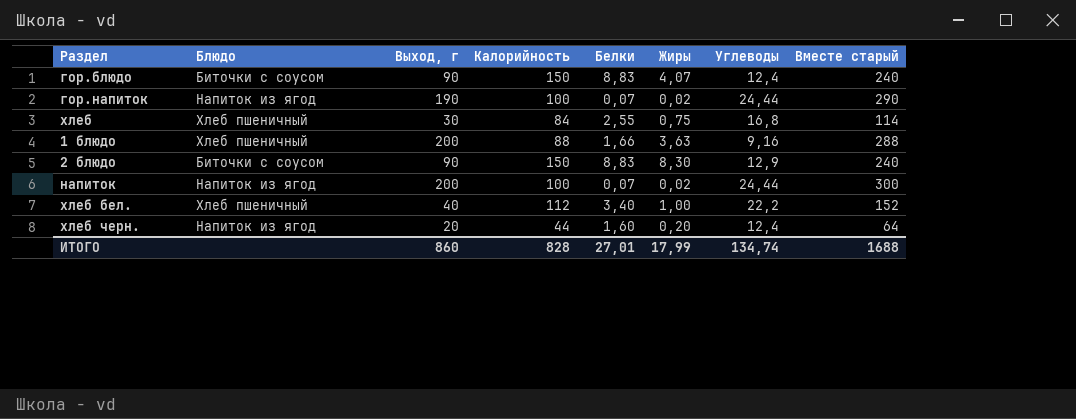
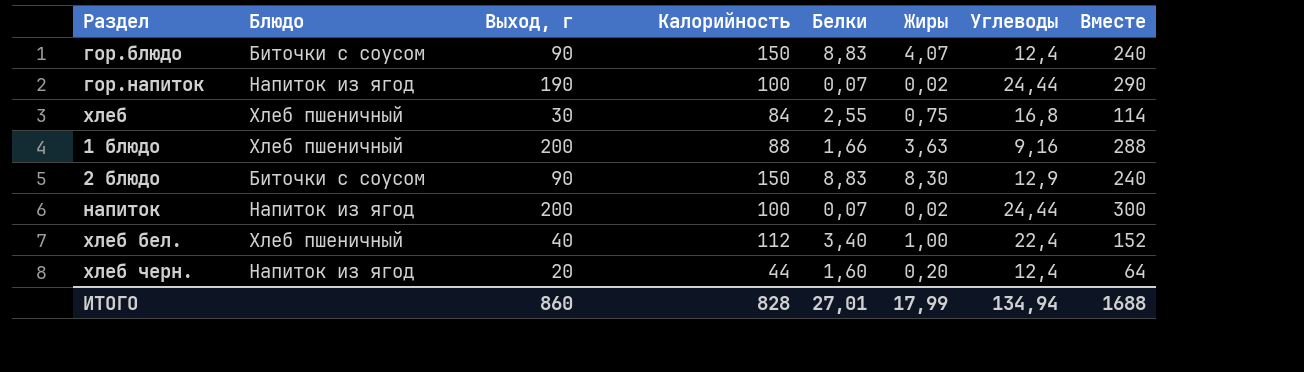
column name: Вместе старый -> Вместе
хлеб бел. | Углеводы: 22,2 -> 22,4
ИТОГО | Углеводы: 134,74 -> 134,94

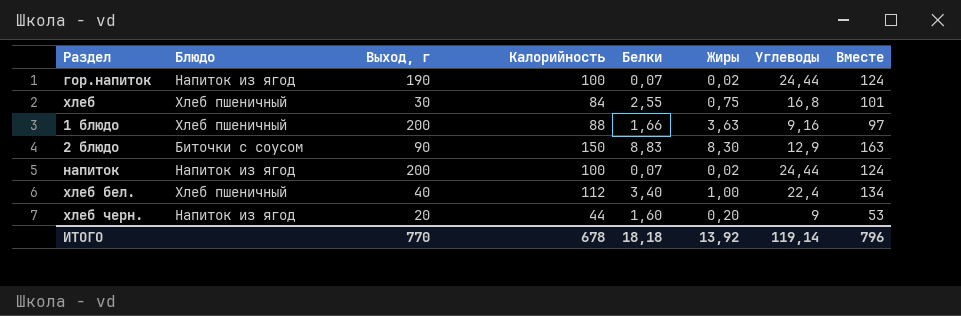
column Вместе | formula: [Выход, г] + [Калорийность] -> [Калорийность] + [Углеводы]
row гор.блюдо: Биточки с соусом | 90 | 150 | 8,83 | 4,07 | 12,4 | 240 -> none
хлеб черн. | Углеводы: 12,4 -> 9
ИТОГО | Выход, г: 860 -> 770
ИТОГО | Калорийность: 828 -> 678
ИТОГО | Белки: 27,01 -> 18,18
ИТОГО | Жиры: 17,99 -> 13,92
ИТОГО | Углеводы: 134,94 -> 119,14
ИТОГО | Вместе: 1688 -> 796

